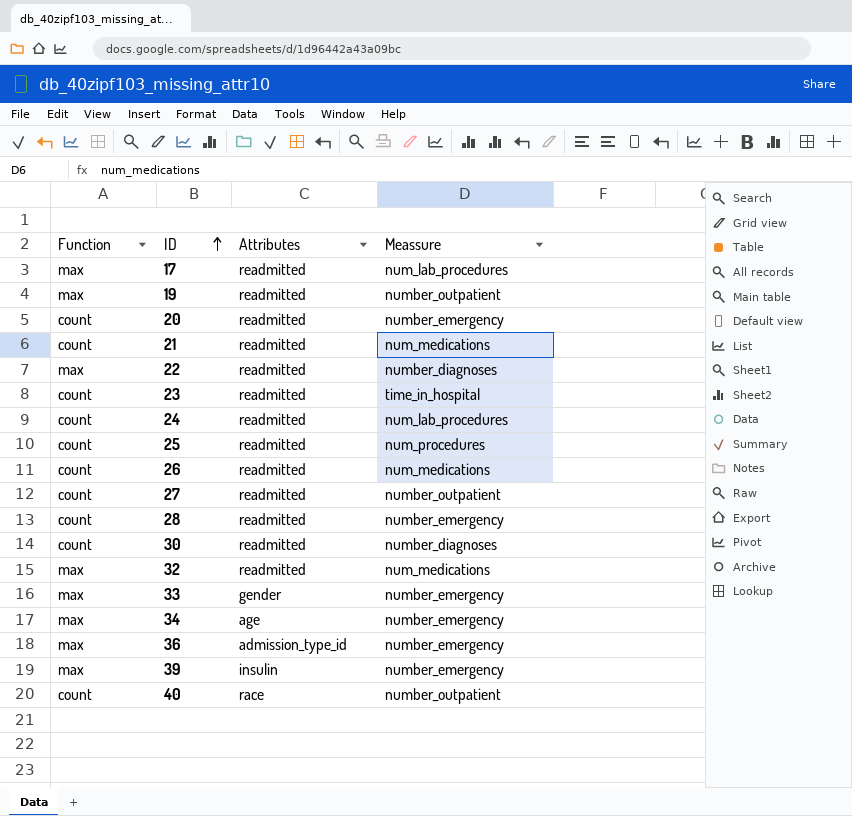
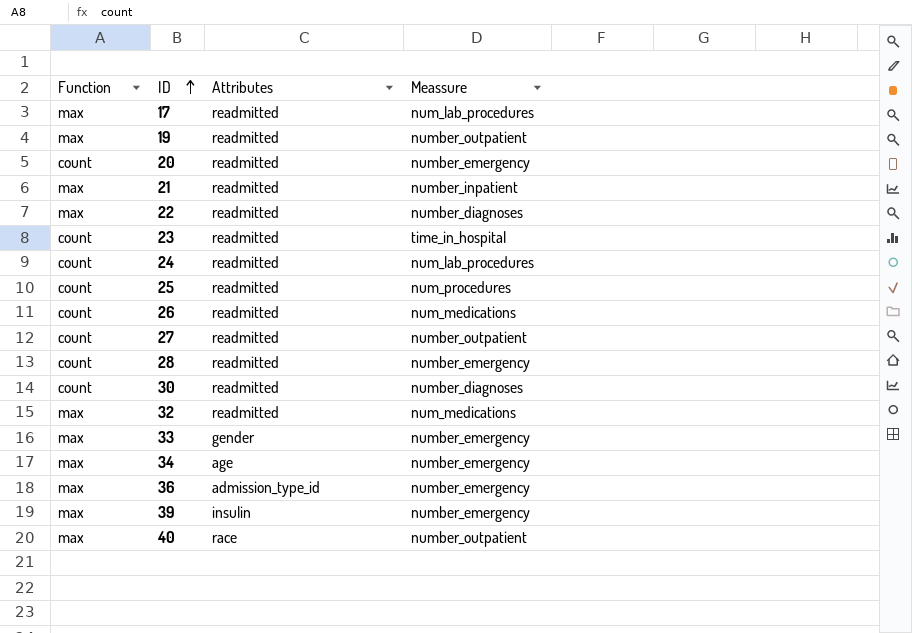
21 | Function: count -> max
21 | Meassure: num_medications -> number_inpatient
40 | Function: count -> max

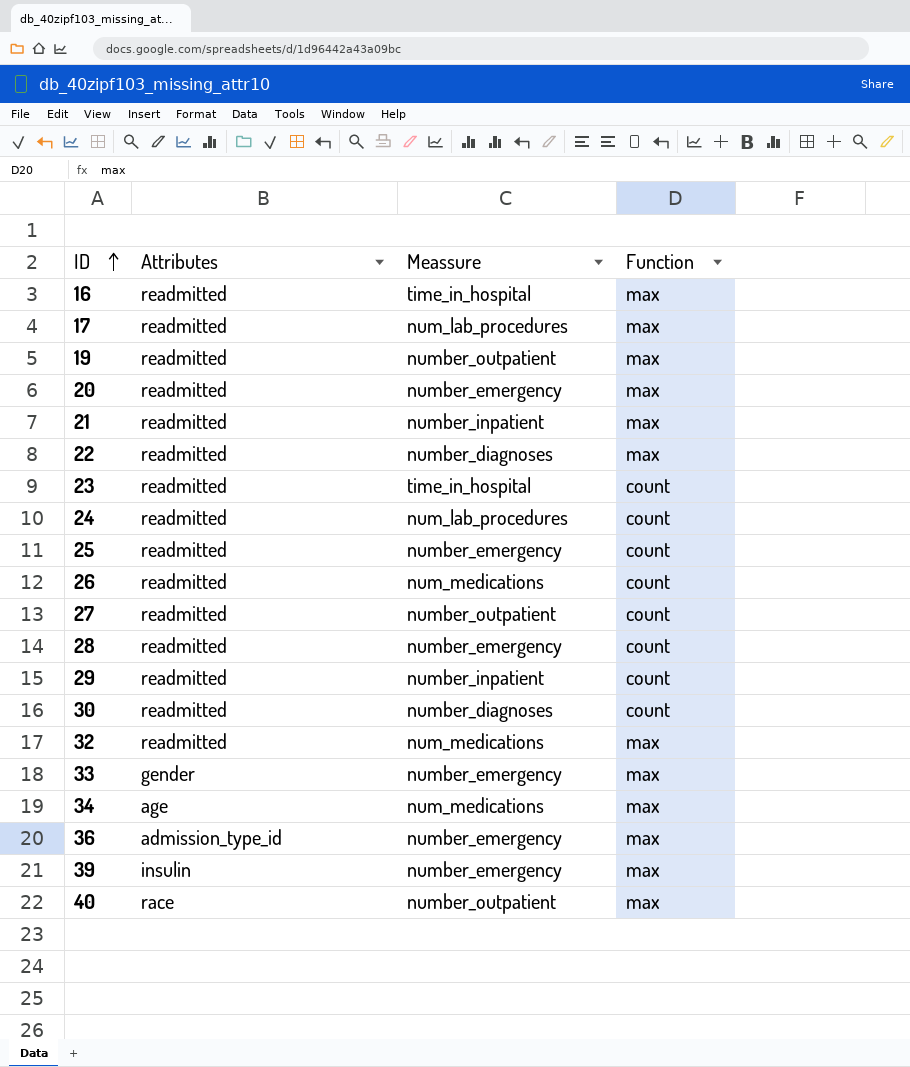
column Function | position: 1 -> 4
row 16: none -> readmitted | time_in_hospital | max
20 | Function: count -> max
25 | Meassure: num_procedures -> number_emergency
row 29: none -> readmitted | number_inpatient | count
34 | Meassure: number_emergency -> num_medications

